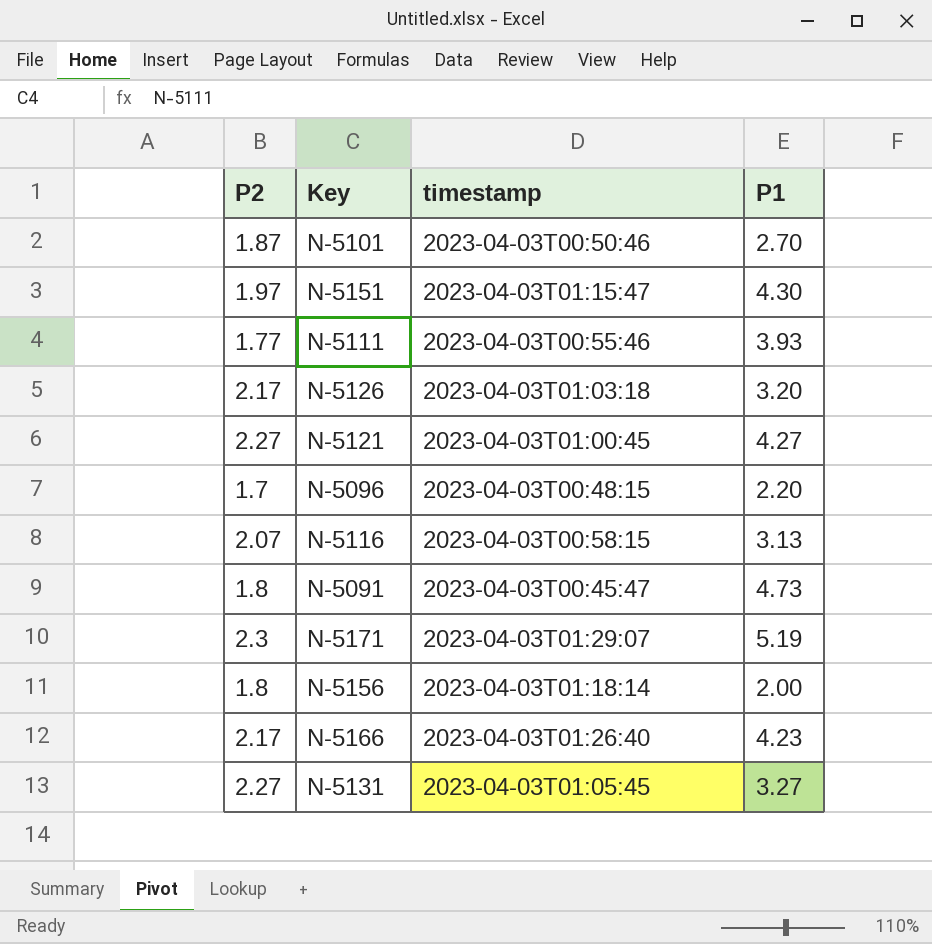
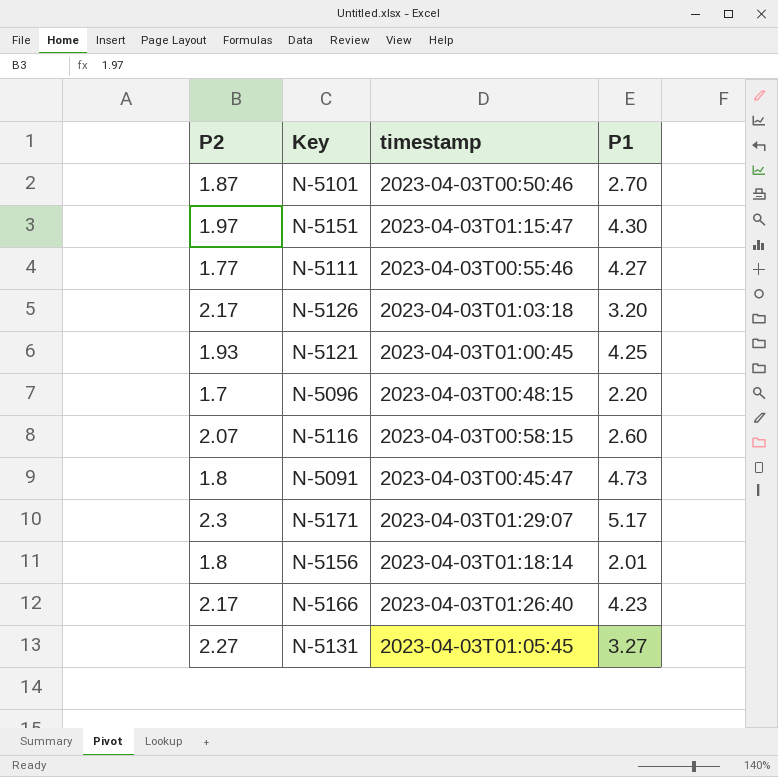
N-5111 | P1: 3.93 -> 4.27
N-5121 | P2: 2.27 -> 1.93
N-5121 | P1: 4.27 -> 4.25
N-5116 | P1: 3.13 -> 2.60
N-5171 | P1: 5.19 -> 5.17
N-5156 | P1: 2.00 -> 2.01

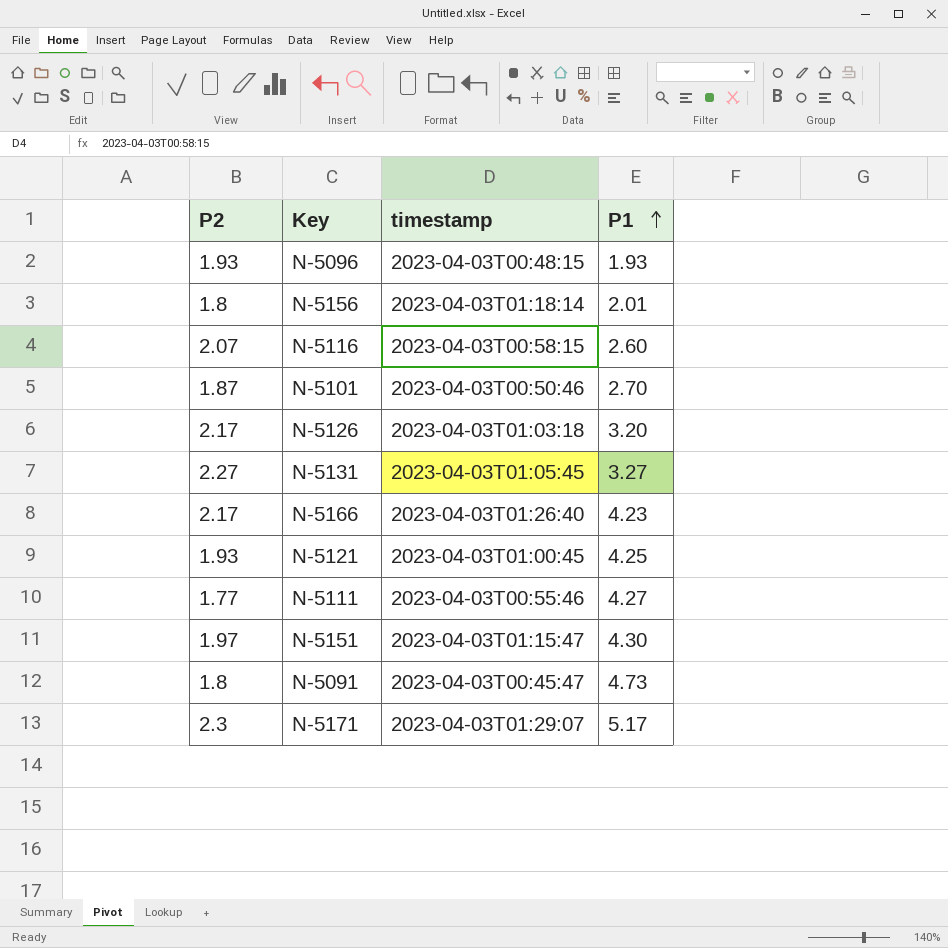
row order: none -> P1 ascending
N-5096 | P2: 1.7 -> 1.93
N-5096 | P1: 2.20 -> 1.93

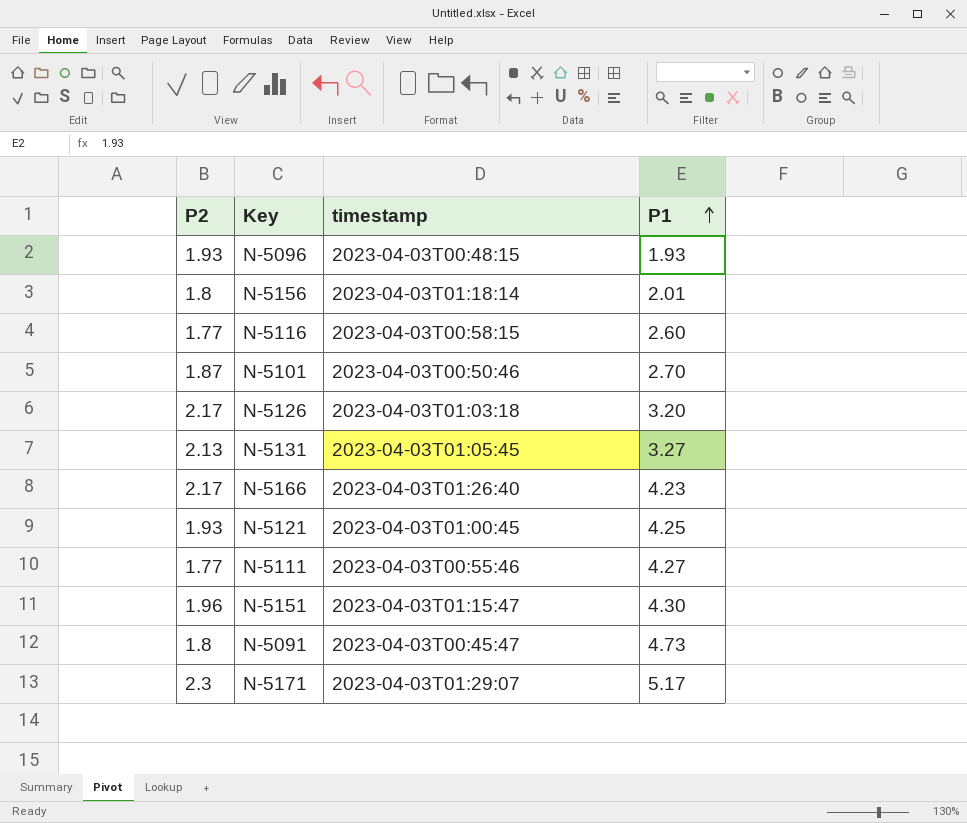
N-5116 | P2: 2.07 -> 1.77
N-5131 | P2: 2.27 -> 2.13
N-5151 | P2: 1.97 -> 1.96

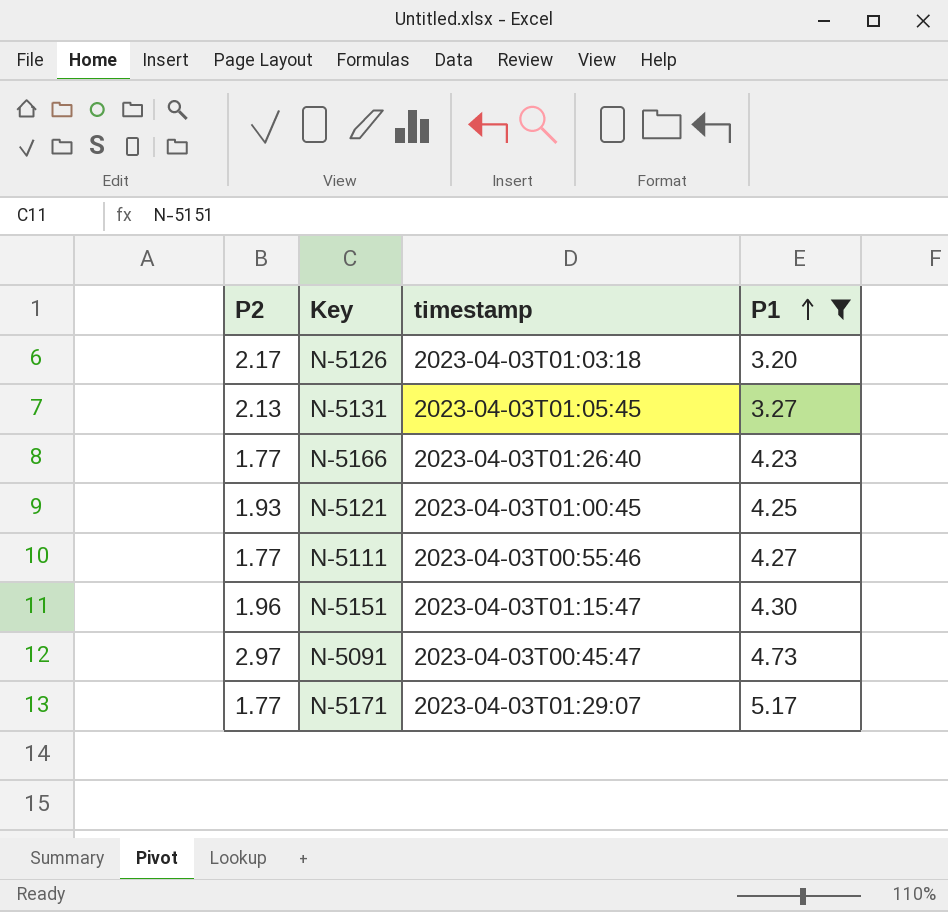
filter: none -> P1 >= 3.20
N-5166 | P2: 2.17 -> 1.77
N-5091 | P2: 1.8 -> 2.97
N-5171 | P2: 2.3 -> 1.77

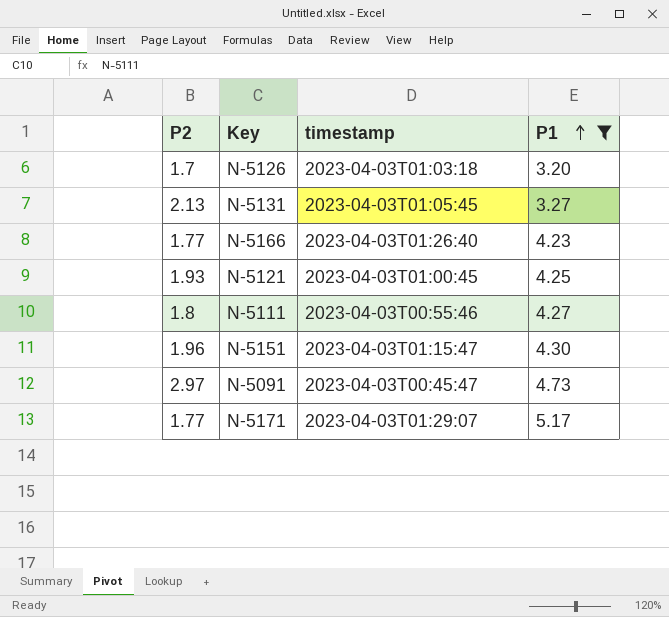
N-5126 | P2: 2.17 -> 1.7
N-5111 | P2: 1.77 -> 1.8

